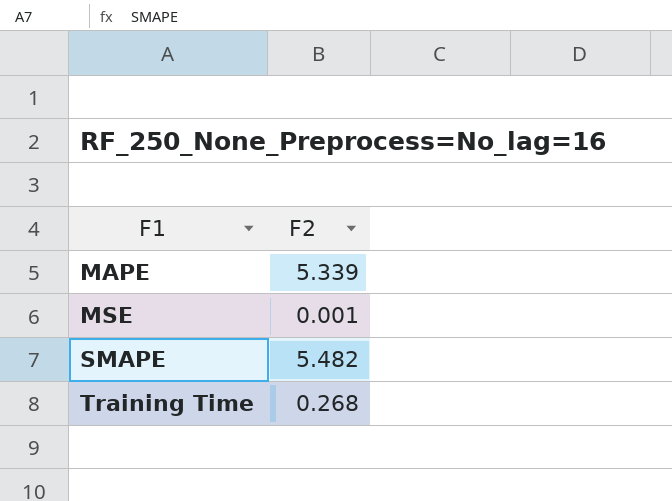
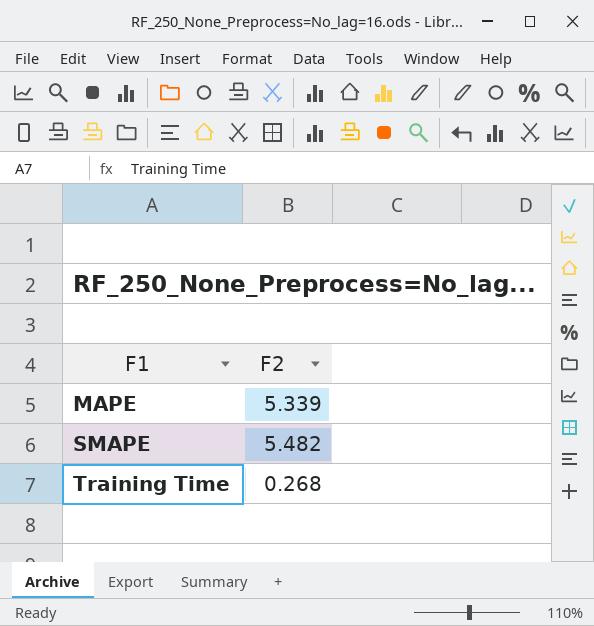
row MSE: 0.001 -> none

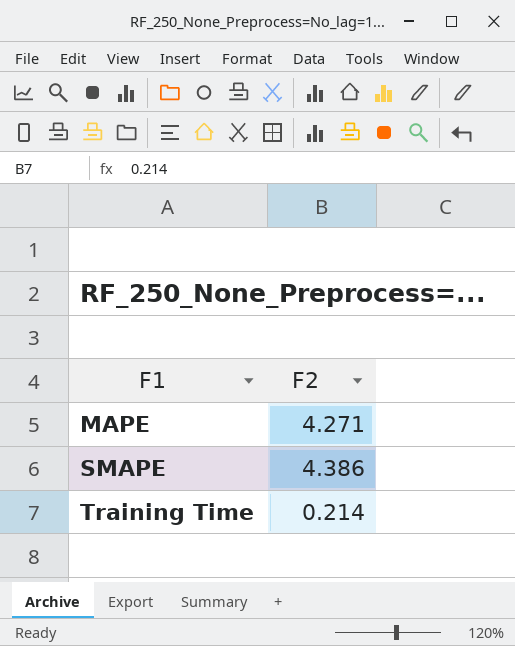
MAPE | F2: 5.339 -> 4.271
SMAPE | F2: 5.482 -> 4.386
Training Time | F2: 0.268 -> 0.214

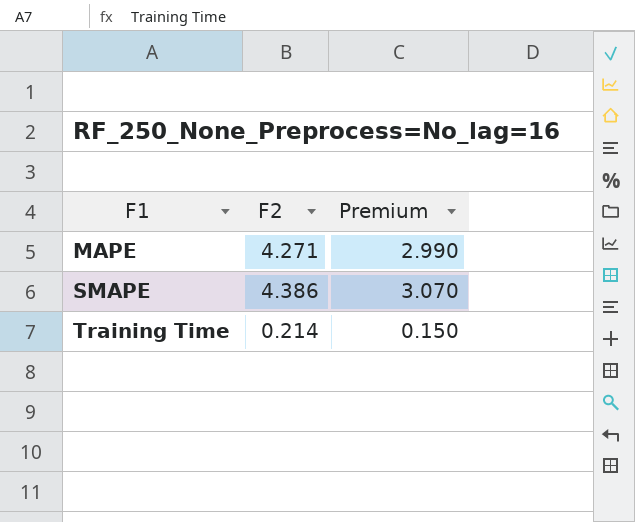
column Premium | formula: none -> [F2] * 0.7

